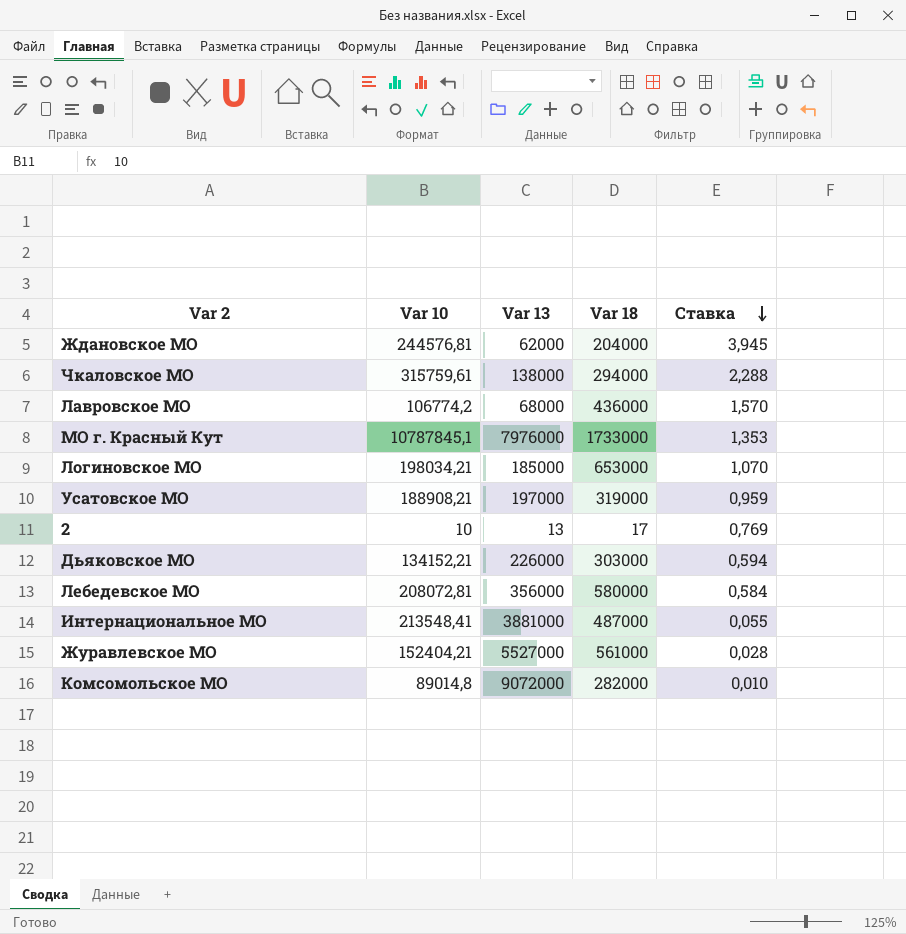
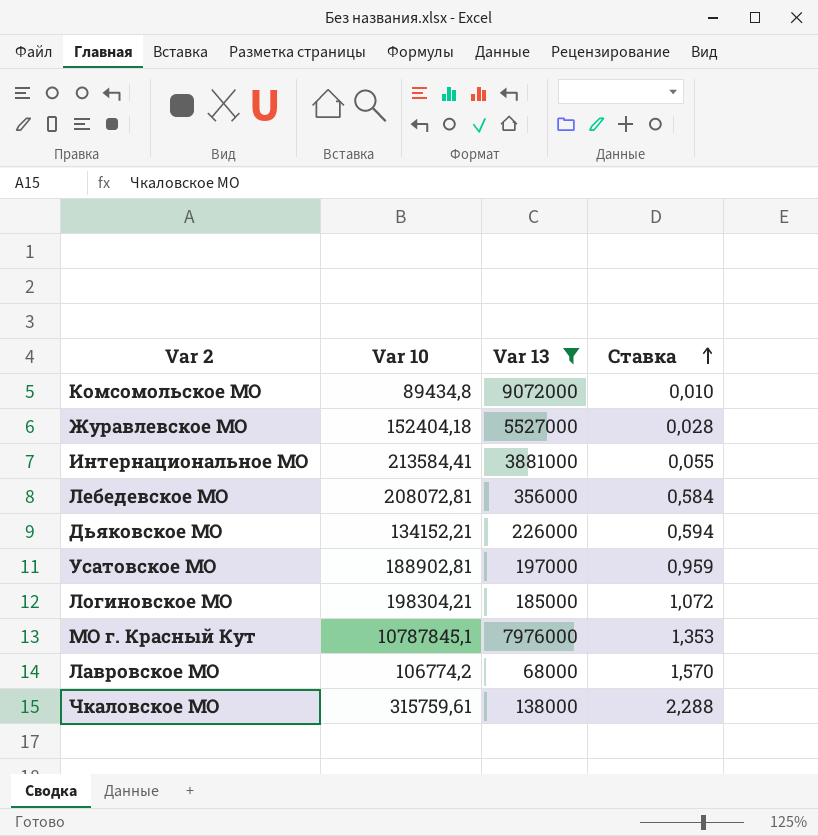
filter: none -> Var 13 >= 68000
row order: Ставка descending -> Ставка ascending
column Var 18 | position: 4 -> none
Комсомольское МО | Var 10: 89014,8 -> 89434,8
Журавлевское МО | Var 10: 152404,21 -> 152404,18
Интернациональное МО | Var 10: 213548,41 -> 213584,41
Усатовское МО | Var 10: 188908,21 -> 188902,81
Логиновское МО | Var 10: 198034,21 -> 198304,21
Логиновское МО | Ставка: 1,070 -> 1,072

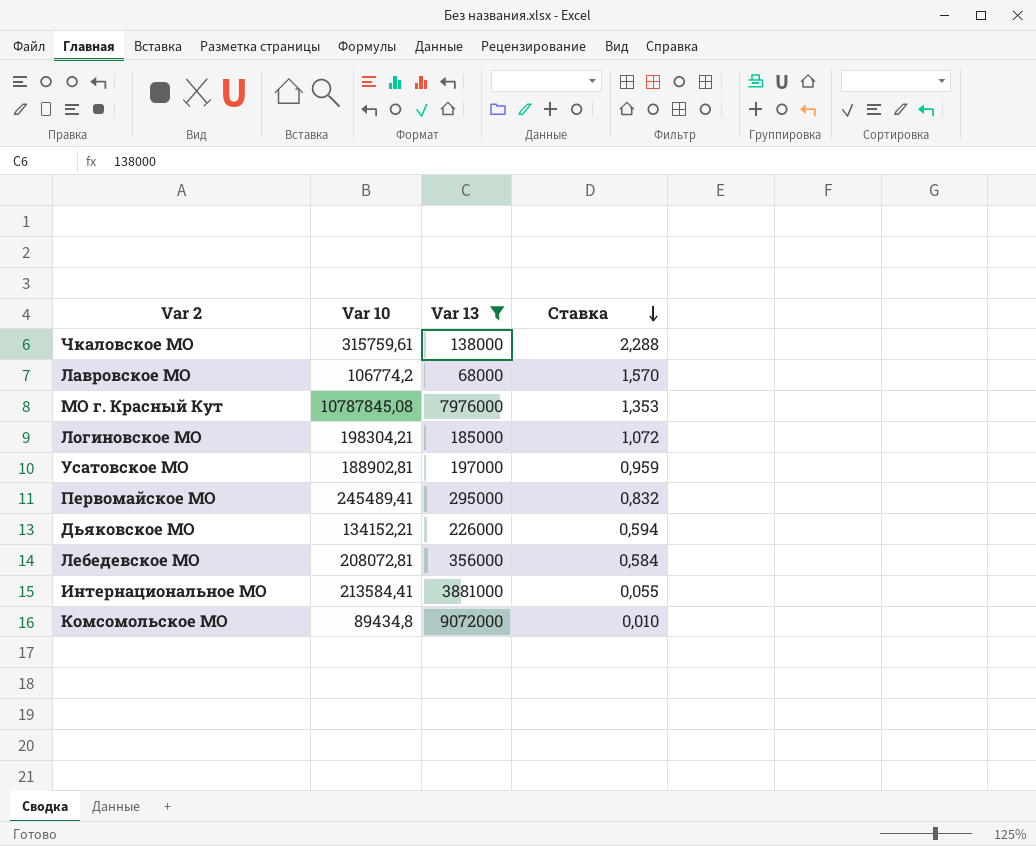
row order: Ставка ascending -> Ставка descending
row Журавлевское МО: 152404,18 | 5527000 | 0,028 -> none
МО г. Красный Кут | Var 10: 10787845,1 -> 10787845,08
row Первомайское МО: none -> 245489,41 | 295000 | 0,832

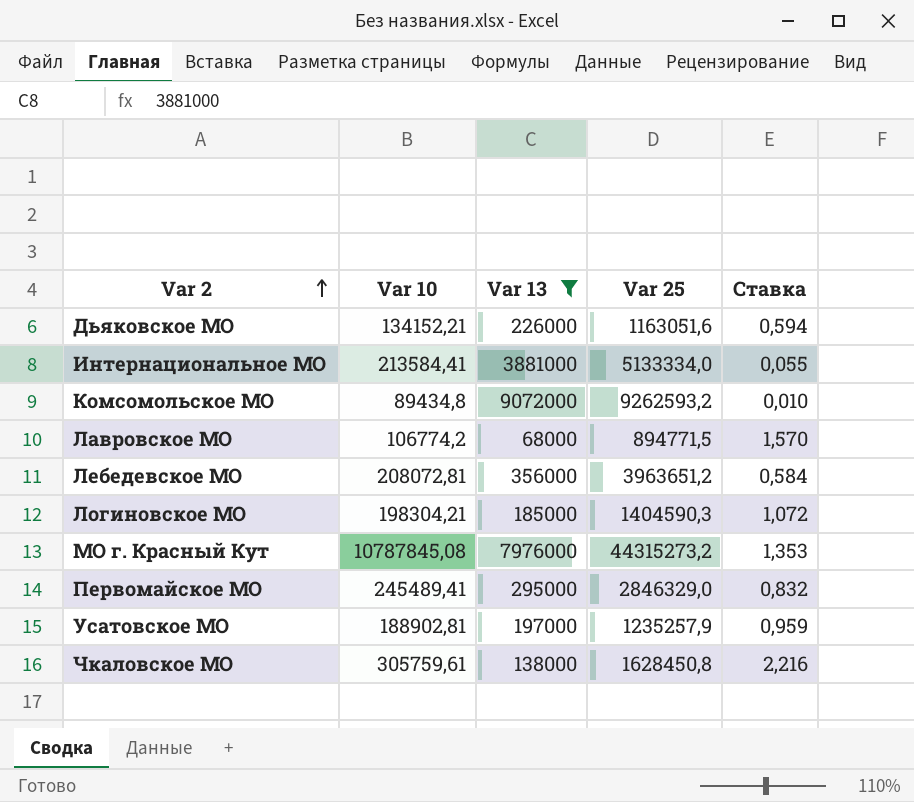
row order: Ставка descending -> Var 2 ascending
column Var 25 | position: none -> 4
Чкаловское МО | Var 10: 315759,61 -> 305759,61
Чкаловское МО | Ставка: 2,288 -> 2,216

